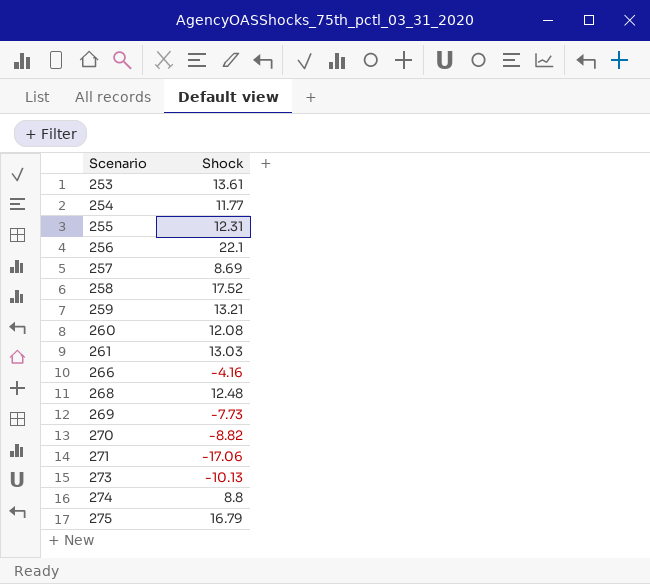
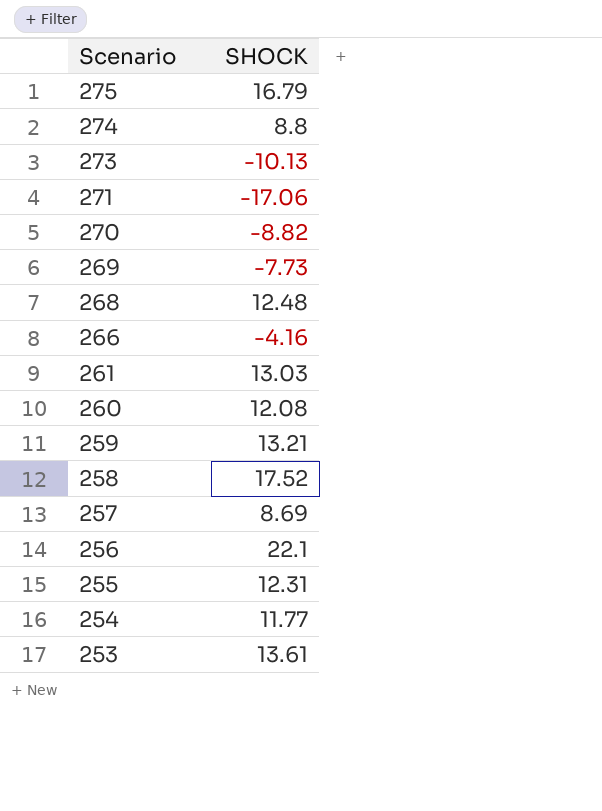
row order: Scenario ascending -> Scenario descending
column name: Shock -> SHOCK

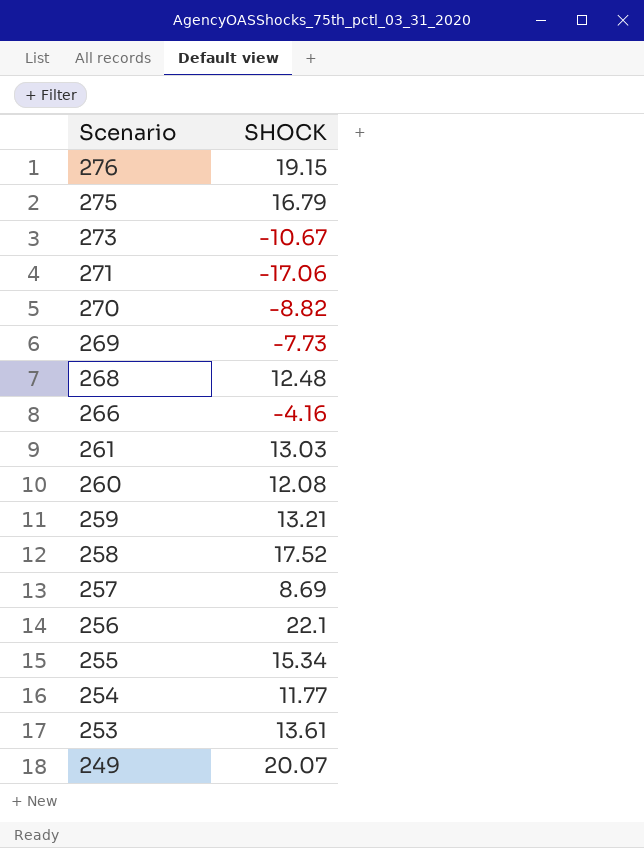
row 274: 8.8 -> none
row 276: none -> 19.15
273 | SHOCK: -10.13 -> -10.67
255 | SHOCK: 12.31 -> 15.34
row 249: none -> 20.07

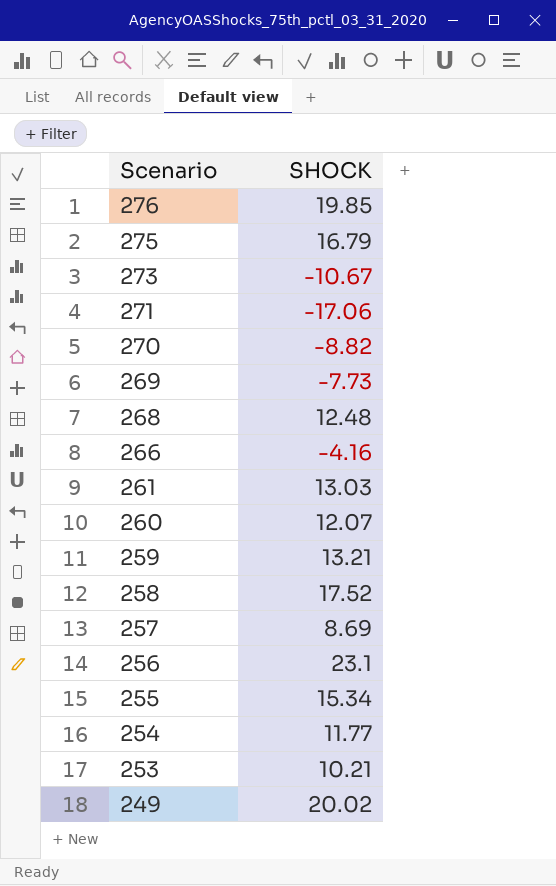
276 | SHOCK: 19.15 -> 19.85
260 | SHOCK: 12.08 -> 12.07
256 | SHOCK: 22.1 -> 23.1
253 | SHOCK: 13.61 -> 10.21
249 | SHOCK: 20.07 -> 20.02

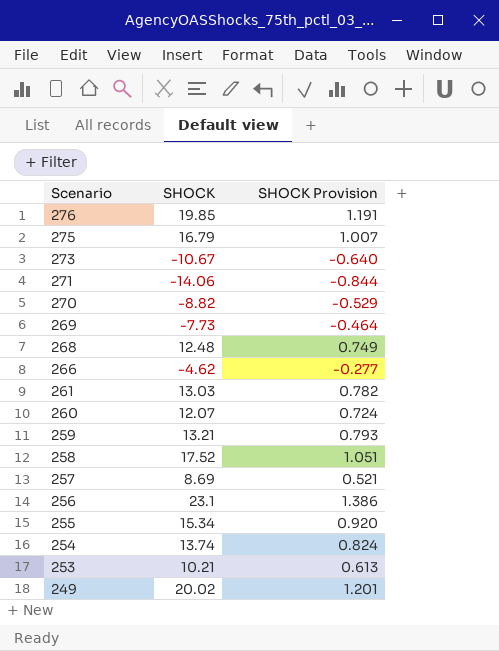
column SHOCK Provision | formula: none -> [SHOCK] * 0.06
271 | SHOCK: -17.06 -> -14.06
266 | SHOCK: -4.16 -> -4.62
254 | SHOCK: 11.77 -> 13.74

